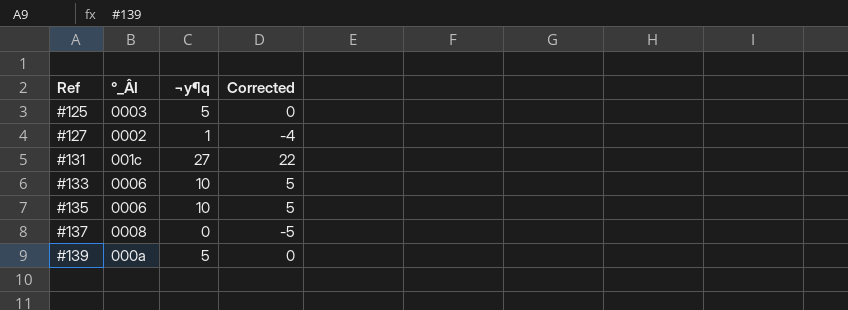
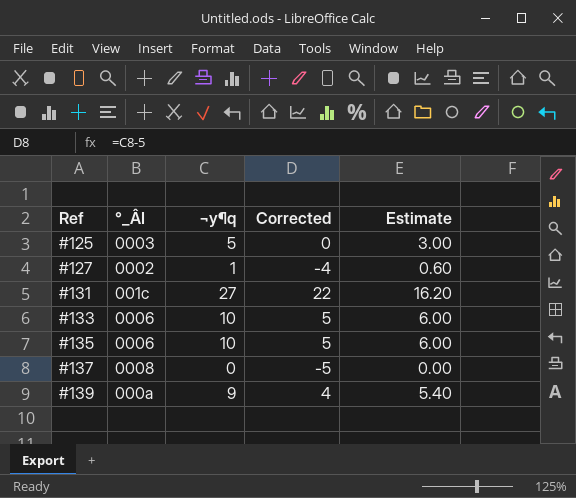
column Estimate | formula: none -> [¬y¶q] * 0.6
#139 | ¬y¶q: 5 -> 9
#139 | Corrected: 0 -> 4

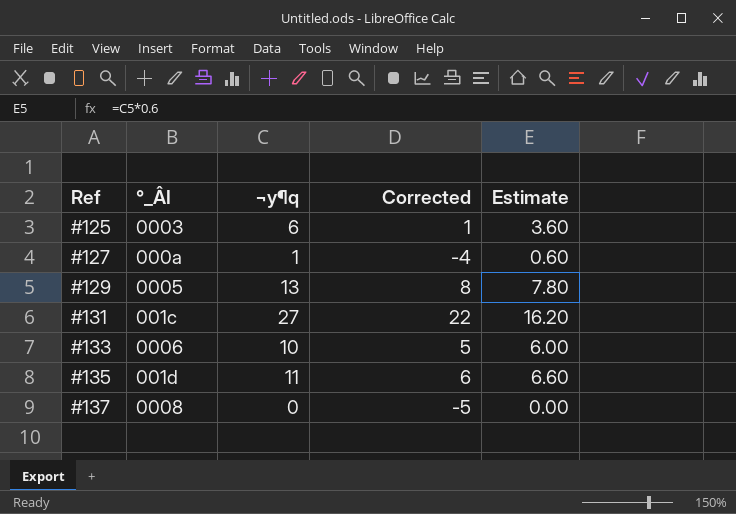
row #139: 000a | 9 | 4 | 5.40 -> none
#125 | ¬y¶q: 5 -> 6
#125 | Corrected: 0 -> 1
#125 | Estimate: 3.00 -> 3.60
#127 | °_ÂI: 0002 -> 000a
row #129: none -> 0005 | 13 | 8 | 7.80
#135 | °_ÂI: 0006 -> 001d
#135 | ¬y¶q: 10 -> 11
#135 | Corrected: 5 -> 6
#135 | Estimate: 6.00 -> 6.60

